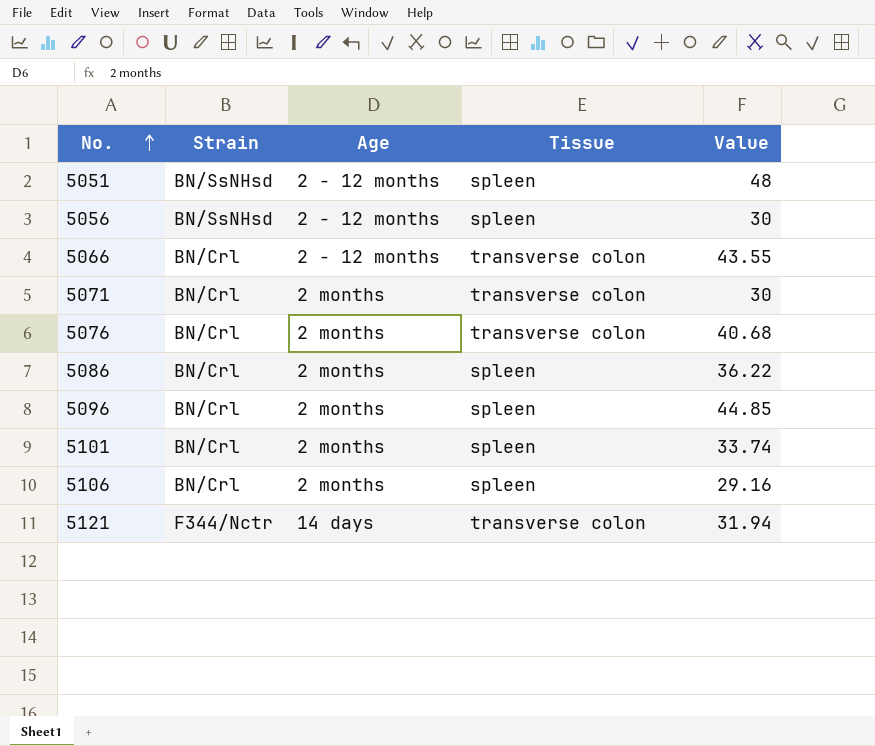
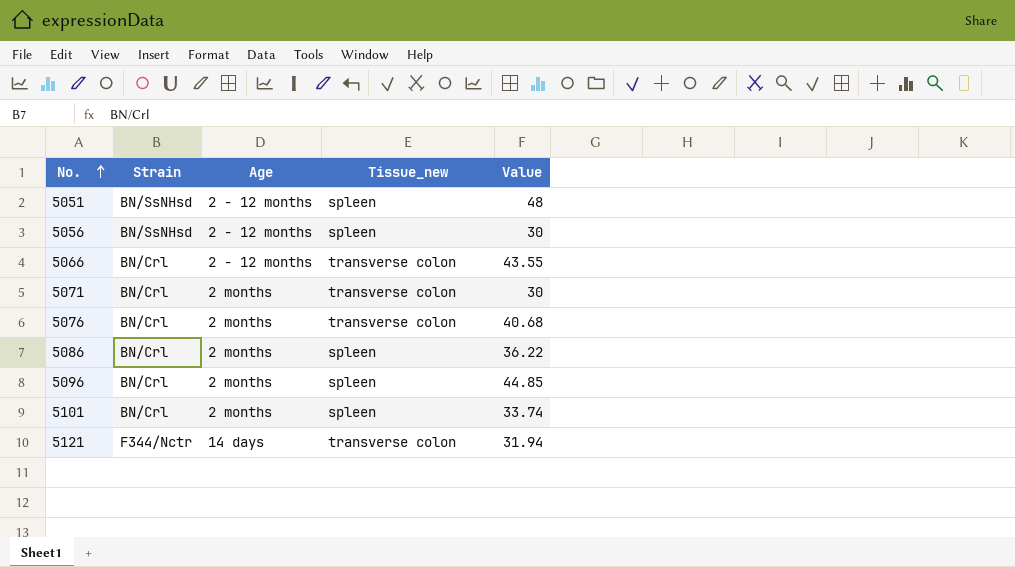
column name: Tissue -> Tissue_new
row 5106: BN/Crl | 2 months | spleen | 29.16 -> none

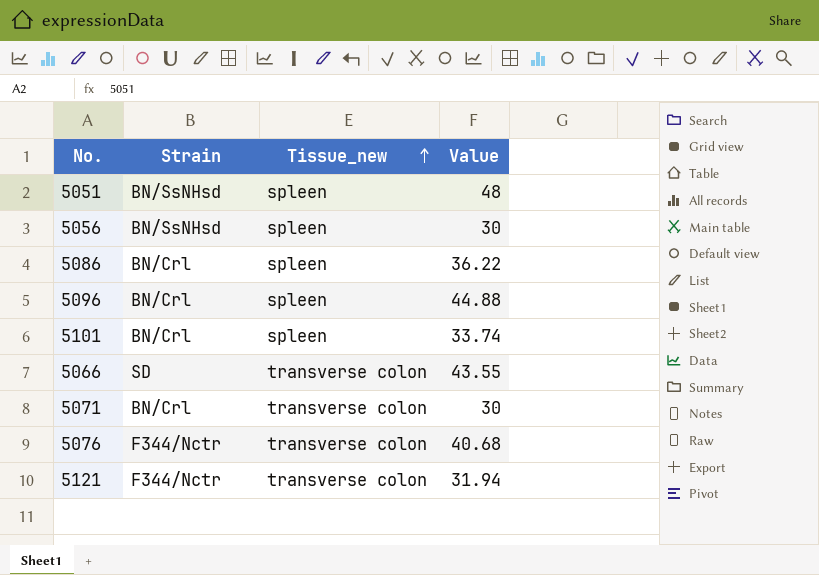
row order: No. ascending -> Tissue_new ascending
column Age | position: 3 -> none
5096 | Value: 44.85 -> 44.88
5066 | Strain: BN/Crl -> SD
5076 | Strain: BN/Crl -> F344/Nctr

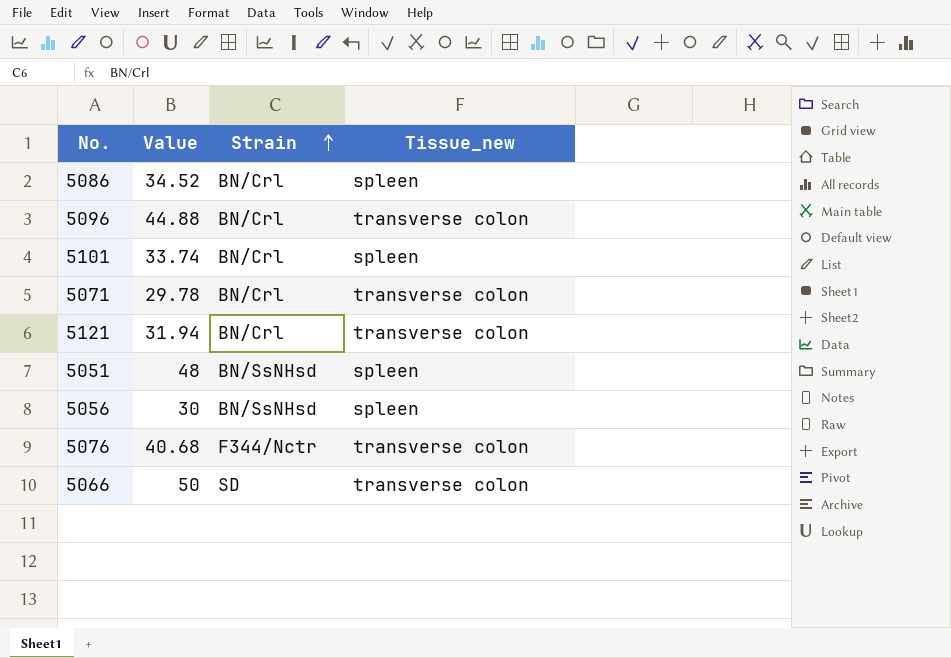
row order: Tissue_new ascending -> Strain ascending
column Value | position: 4 -> 2
5086 | Value: 36.22 -> 34.52
5096 | Tissue_new: spleen -> transverse colon
5071 | Value: 30 -> 29.78
5121 | Strain: F344/Nctr -> BN/Crl
5066 | Value: 43.55 -> 50

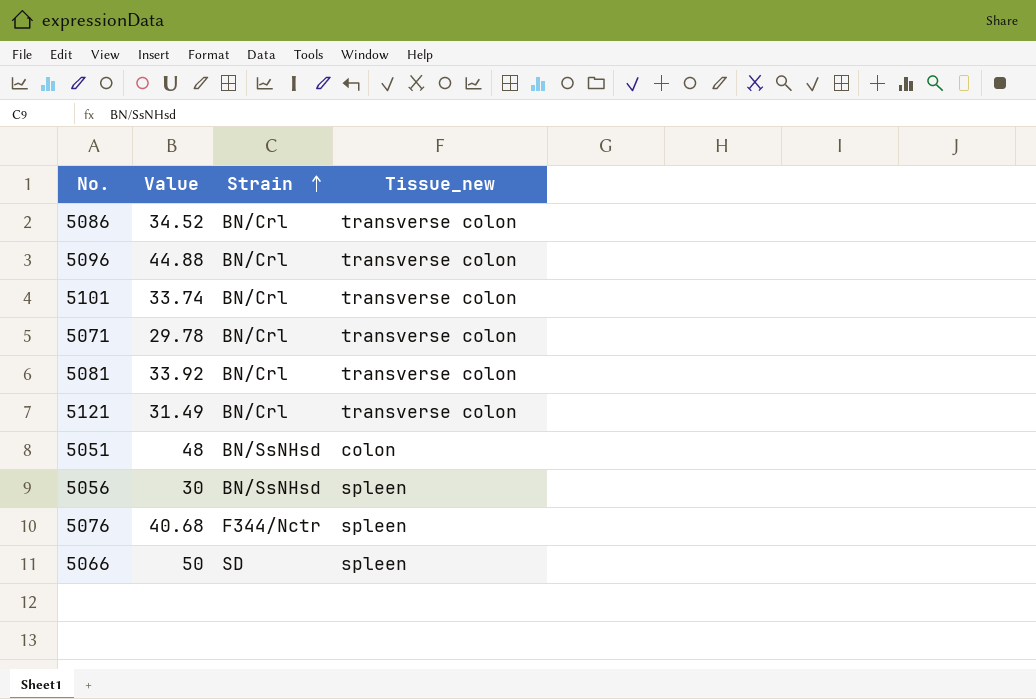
5086 | Tissue_new: spleen -> transverse colon
5101 | Tissue_new: spleen -> transverse colon
row 5081: none -> 33.92 | BN/Crl | transverse colon
5121 | Value: 31.94 -> 31.49
5051 | Tissue_new: spleen -> colon
5076 | Tissue_new: transverse colon -> spleen
5066 | Tissue_new: transverse colon -> spleen

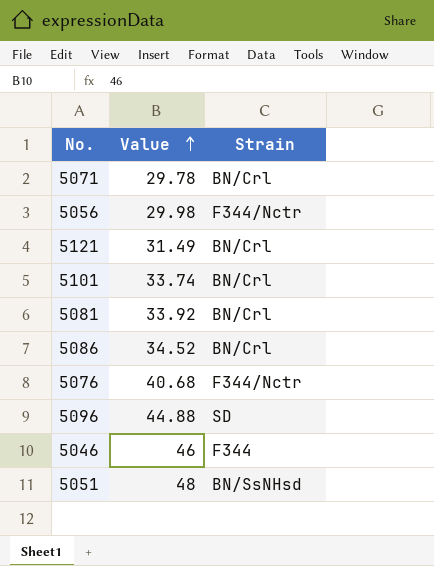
row order: Strain ascending -> Value ascending
column Tissue_new | position: 4 -> none
row 5066: 50 | SD | spleen -> none
5056 | Value: 30 -> 29.98
5056 | Strain: BN/SsNHsd -> F344/Nctr
5096 | Strain: BN/Crl -> SD
row 5046: none -> 46 | F344

